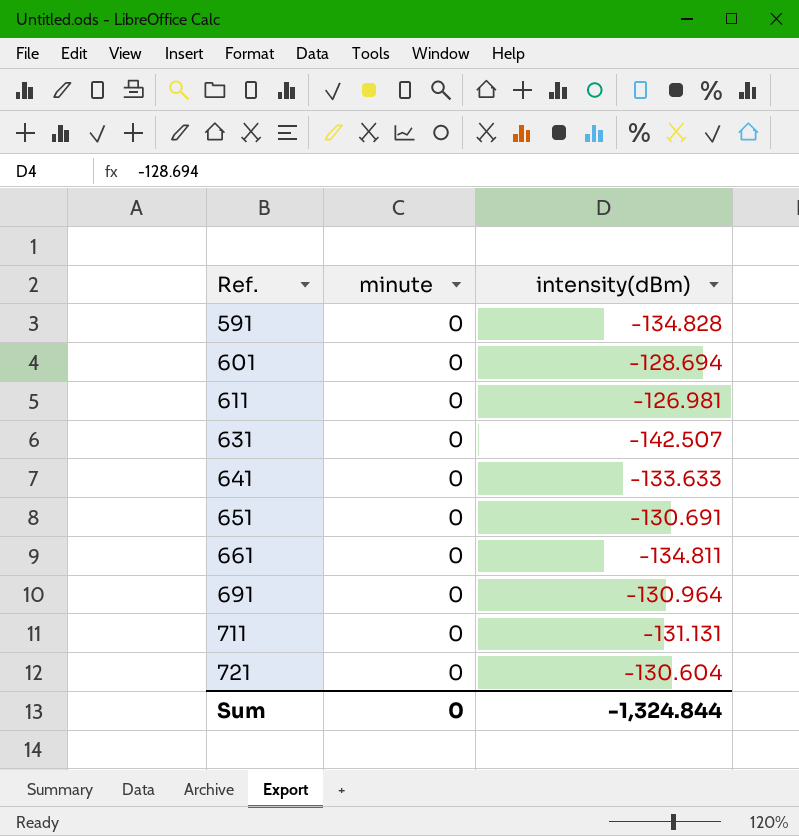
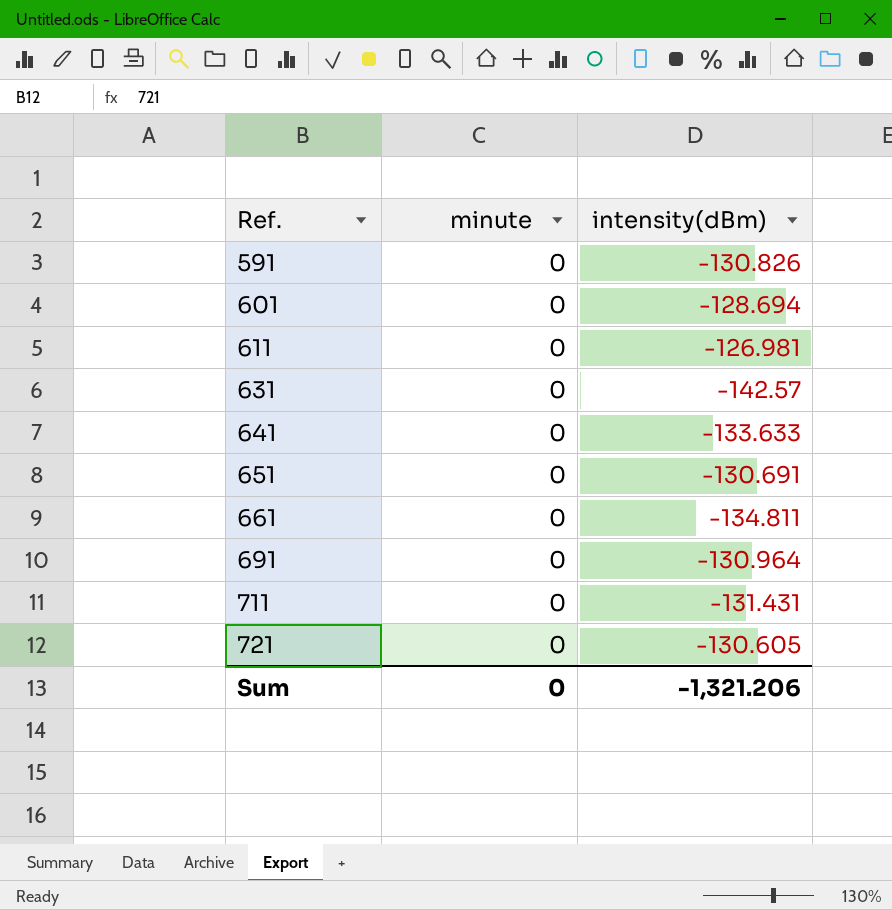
591 | intensity(dBm): -134.828 -> -130.826
631 | intensity(dBm): -142.507 -> -142.57
711 | intensity(dBm): -131.131 -> -131.431
721 | intensity(dBm): -130.604 -> -130.605
Sum | intensity(dBm): -1,324.844 -> -1,321.206

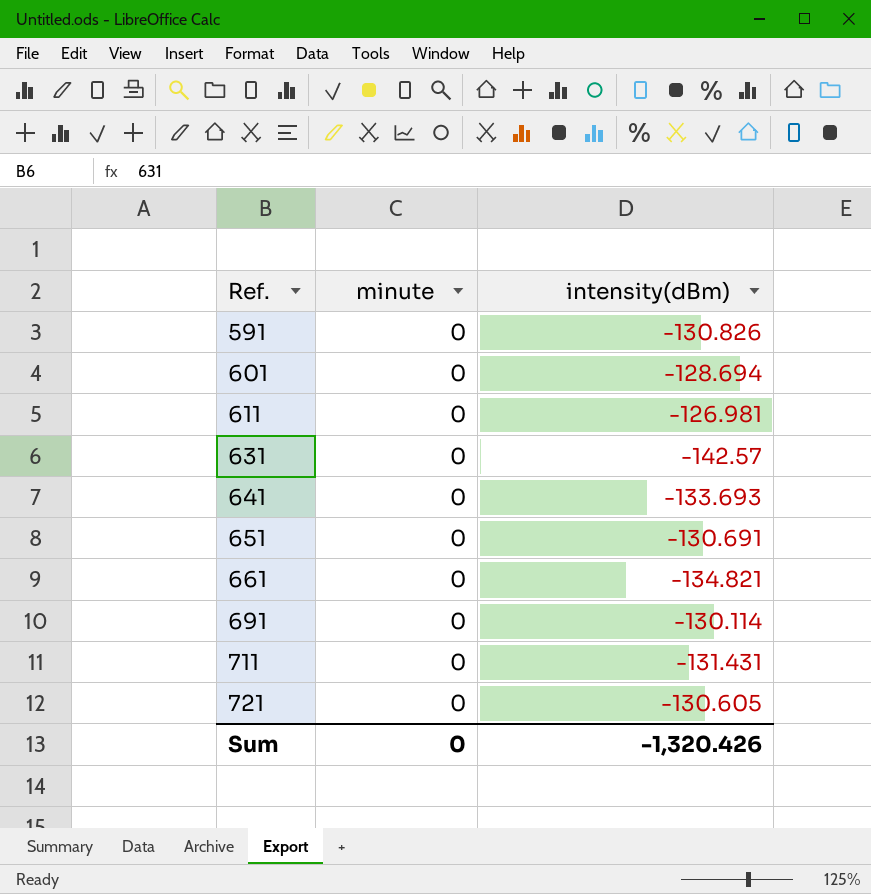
641 | intensity(dBm): -133.633 -> -133.693
661 | intensity(dBm): -134.811 -> -134.821
691 | intensity(dBm): -130.964 -> -130.114
Sum | intensity(dBm): -1,321.206 -> -1,320.426

